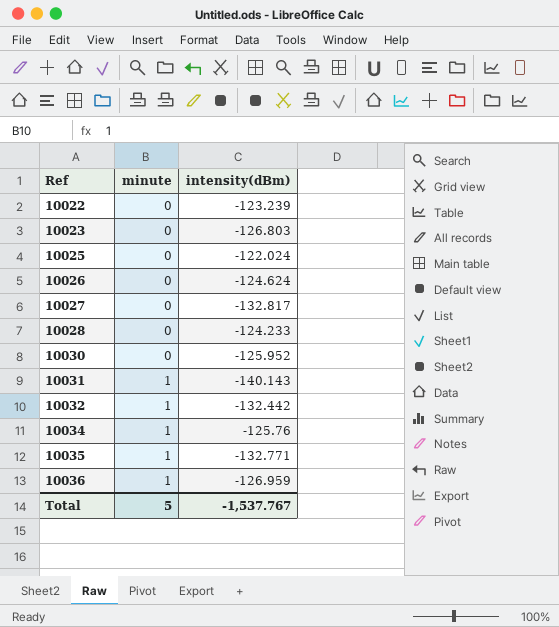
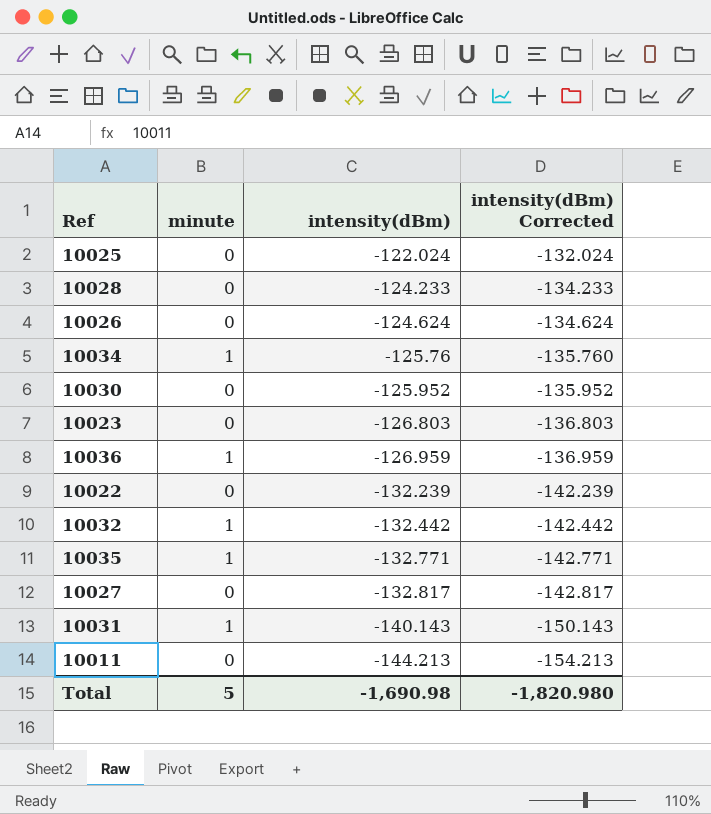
row order: Ref ascending -> intensity(dBm) descending
column intensity(dBm) Corrected | formula: none -> [intensity(dBm)] - 10
10022 | intensity(dBm): -123.239 -> -132.239
row 10011: none -> 0 | -144.213 | -154.213
Total | intensity(dBm): -1,537.767 -> -1,690.98

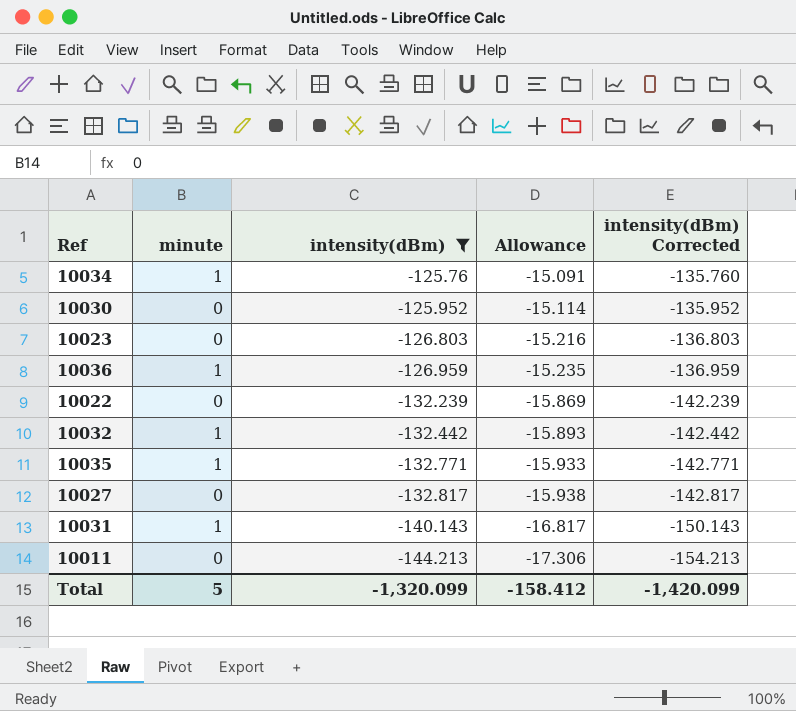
filter: none -> intensity(dBm) <= -125.76
column Allowance | formula: none -> [intensity(dBm)] * 0.12
Total | intensity(dBm): -1,690.98 -> -1,320.099
Total | intensity(dBm) Corrected: -1,820.980 -> -1,420.099

